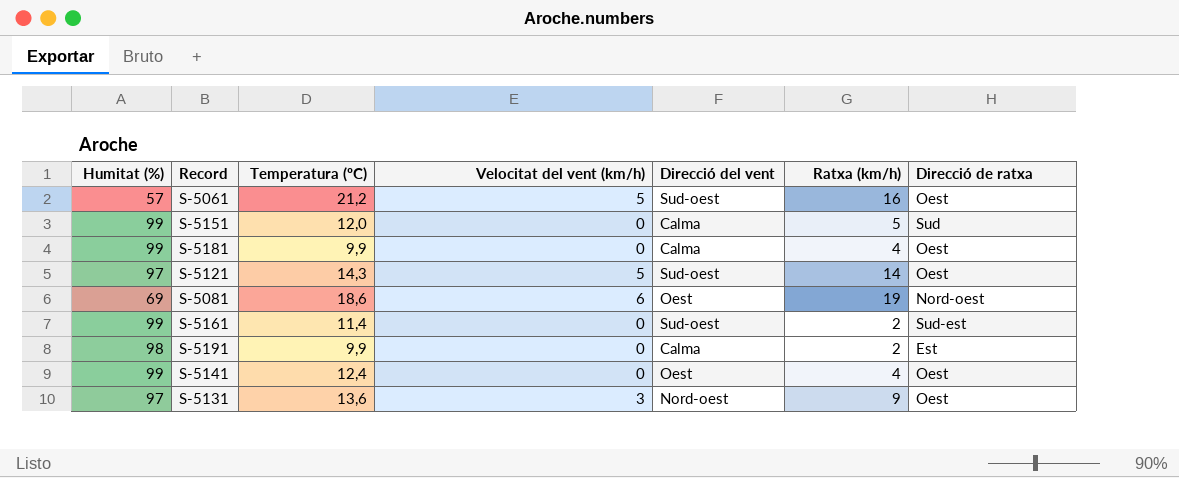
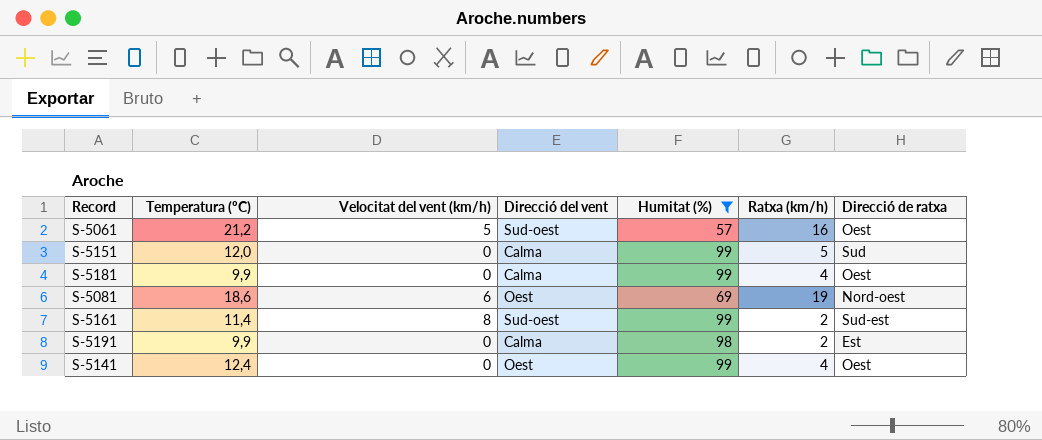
filter: none -> Humitat (%) != 97
column Humitat (%) | position: 1 -> 5
S-5161 | Velocitat del vent (km/h): 0 -> 8

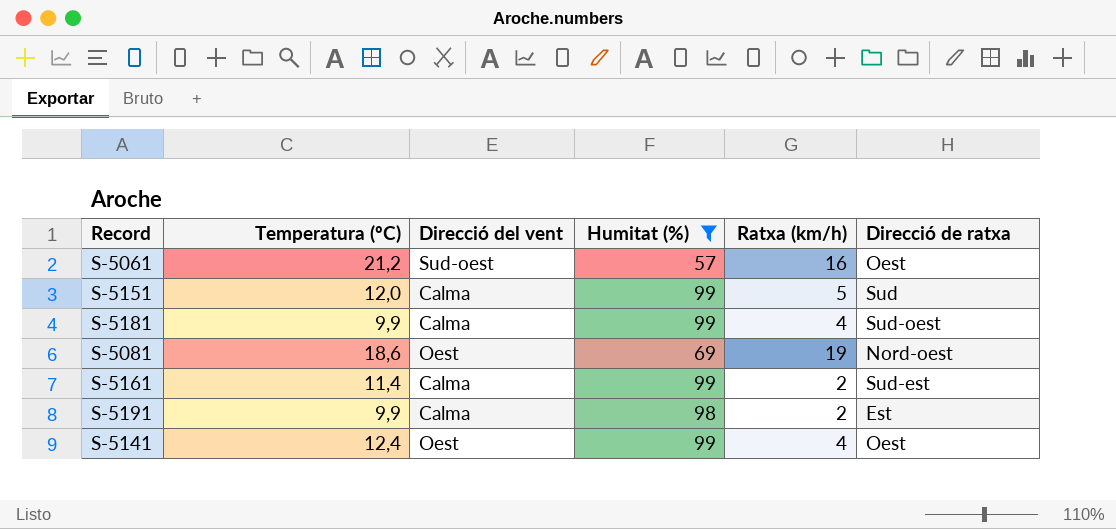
column Velocitat del vent (km/h) | position: 3 -> none
S-5181 | Direcció de ratxa: Oest -> Sud-oest
S-5161 | Direcció del vent: Sud-oest -> Calma

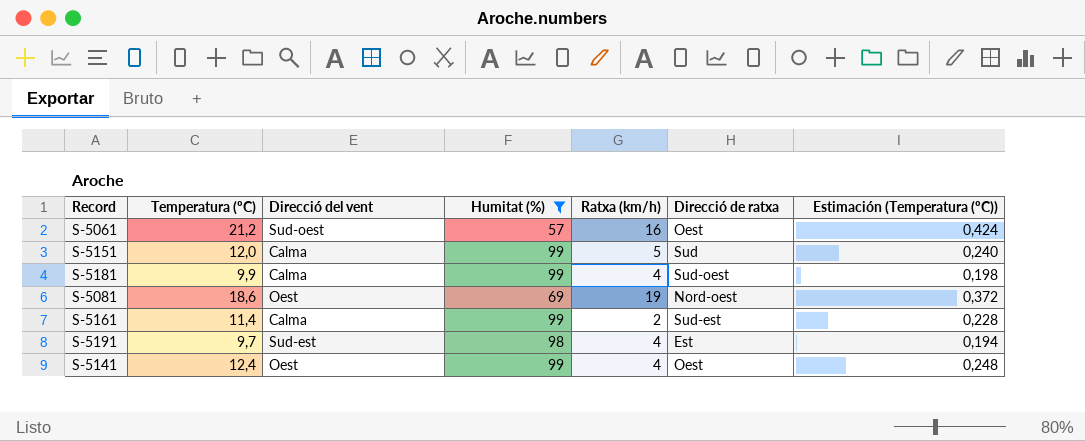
column Estimación (Temperatura (ºC)) | formula: none -> [Temperatura (ºC)] * 0,02
S-5191 | Temperatura (ºC): 9,9 -> 9,7
S-5191 | Direcció del vent: Calma -> Sud-est
S-5191 | Ratxa (km/h): 2 -> 4

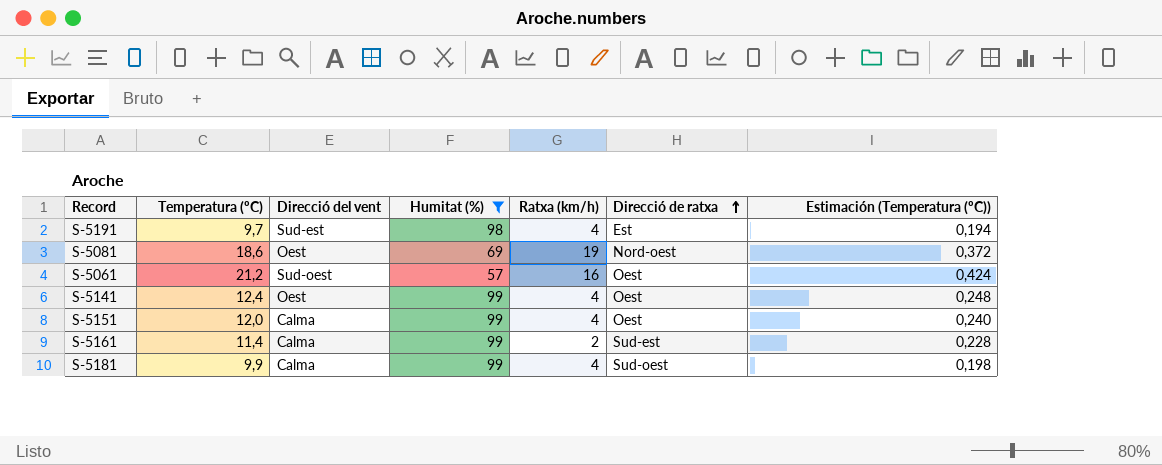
row order: none -> Direcció de ratxa ascending
S-5151 | Ratxa (km/h): 5 -> 4
S-5151 | Direcció de ratxa: Sud -> Oest

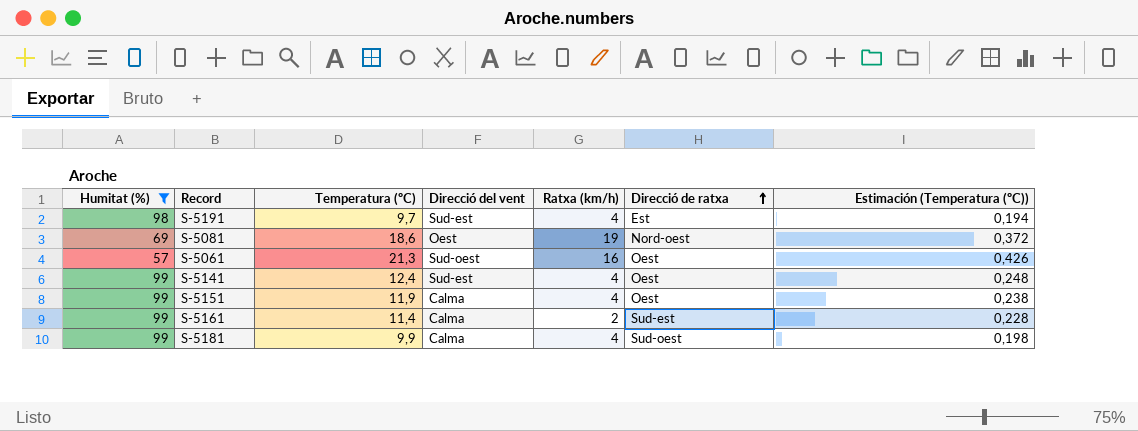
column Humitat (%) | position: 4 -> 1
S-5061 | Temperatura (ºC): 21,2 -> 21,3
S-5061 | Estimación (Temperatura (ºC)): 0,424 -> 0,426
S-5141 | Direcció del vent: Oest -> Sud-est
S-5151 | Temperatura (ºC): 12,0 -> 11,9
S-5151 | Estimación (Temperatura (ºC)): 0,240 -> 0,238

